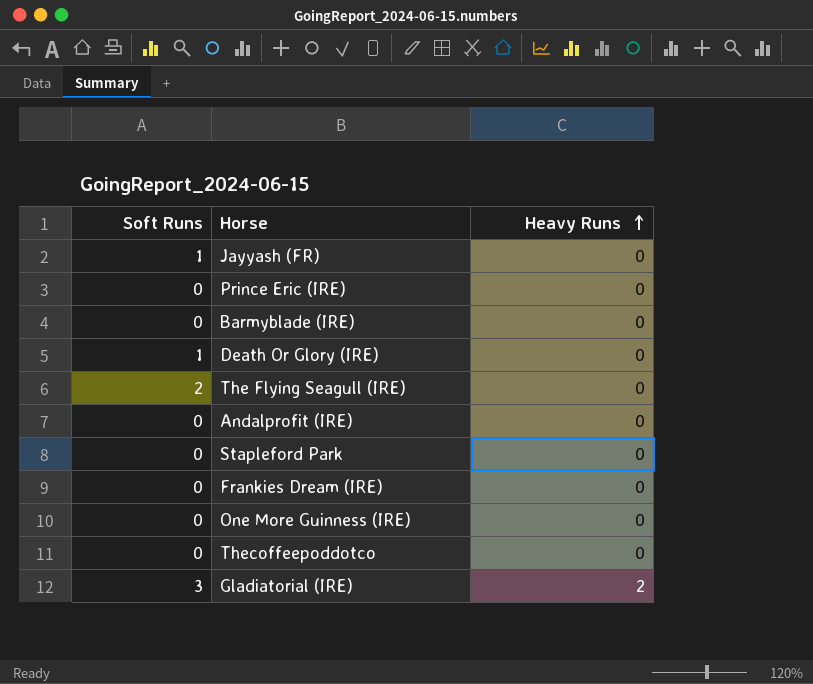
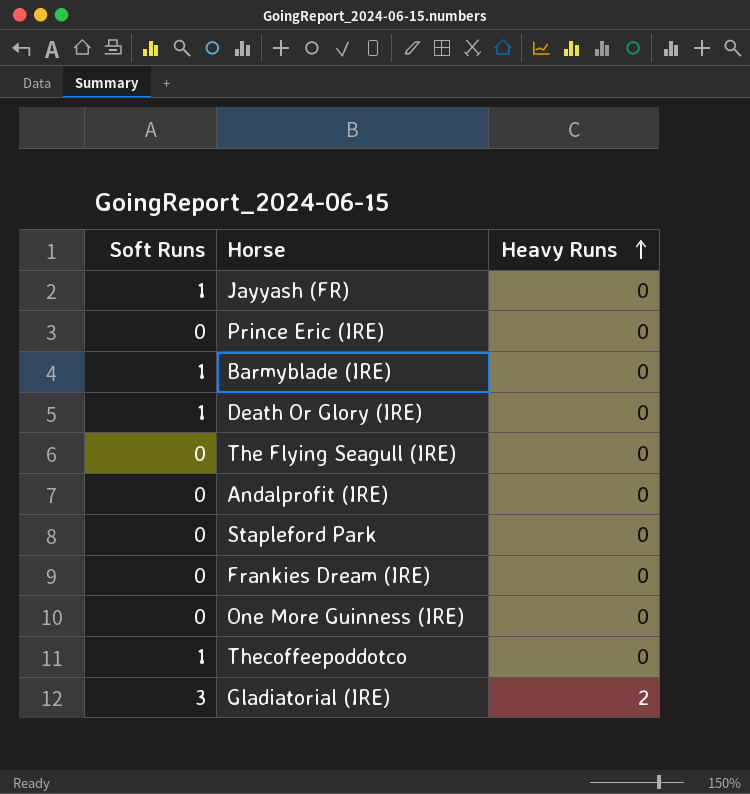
Barmyblade (IRE) | Soft Runs: 0 -> 1
The Flying Seagull (IRE) | Soft Runs: 2 -> 0
Thecoffeepoddotco | Soft Runs: 0 -> 1

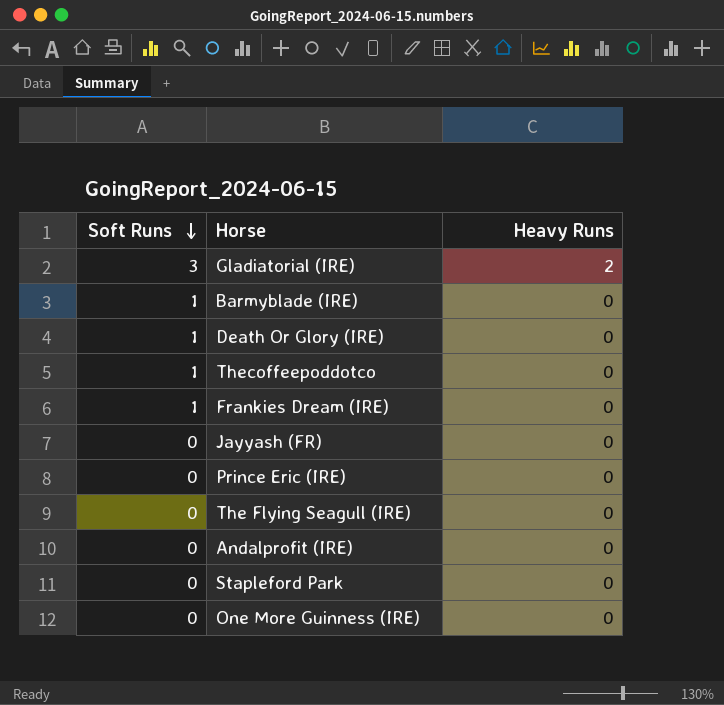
row order: Heavy Runs ascending -> Soft Runs descending
Frankies Dream (IRE) | Soft Runs: 0 -> 1
Jayyash (FR) | Soft Runs: 1 -> 0

